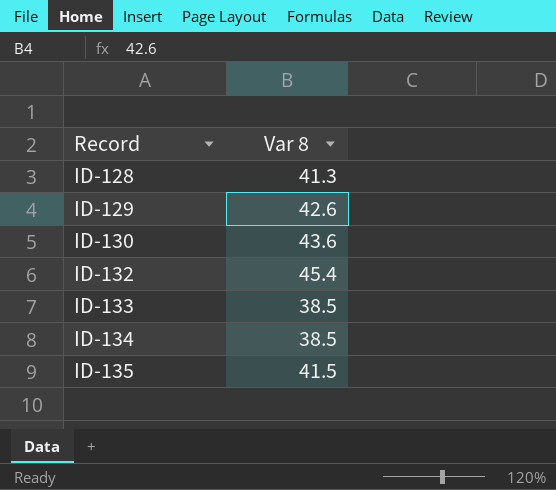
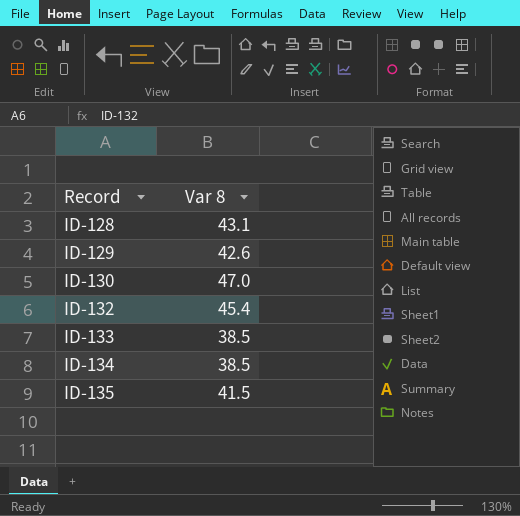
ID-128 | Var 8: 41.3 -> 43.1
ID-130 | Var 8: 43.6 -> 47.0

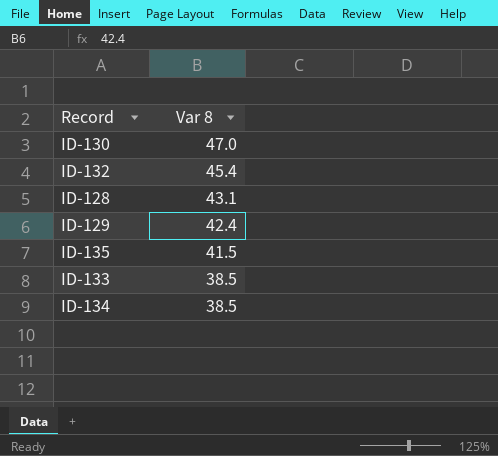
row order: Record ascending -> Var 8 descending
ID-129 | Var 8: 42.6 -> 42.4

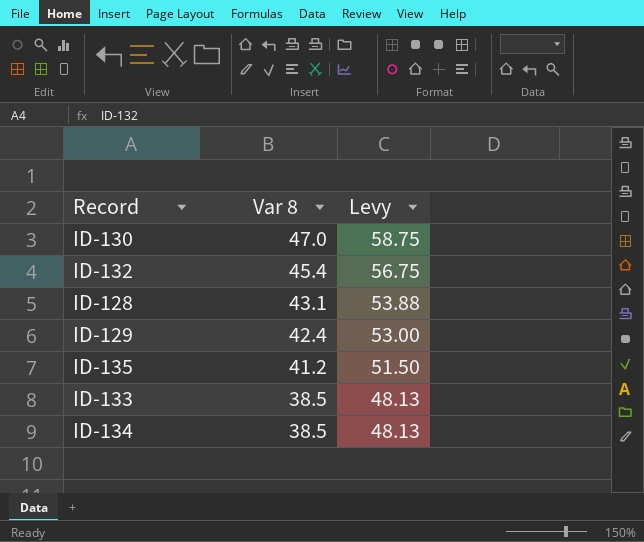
column Levy | formula: none -> [Var 8] * 1.25
ID-135 | Var 8: 41.5 -> 41.2

